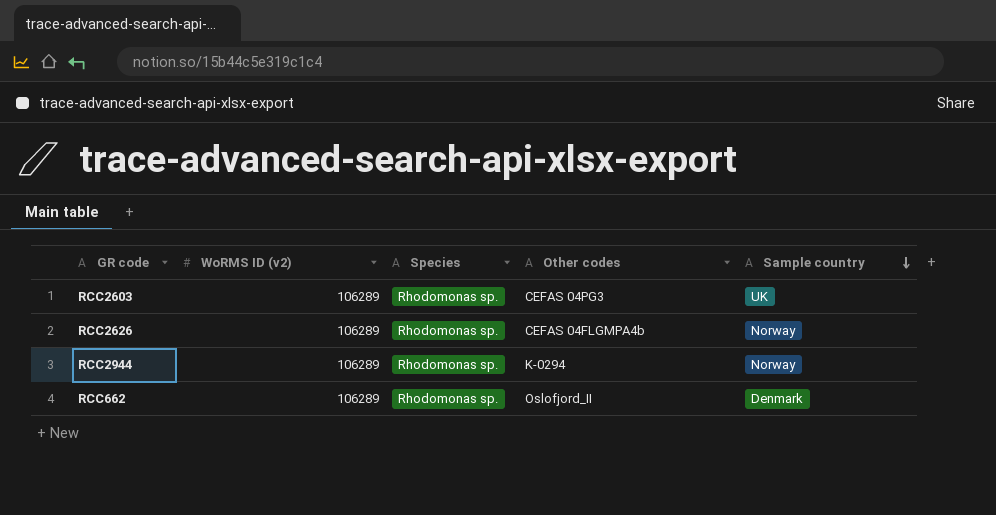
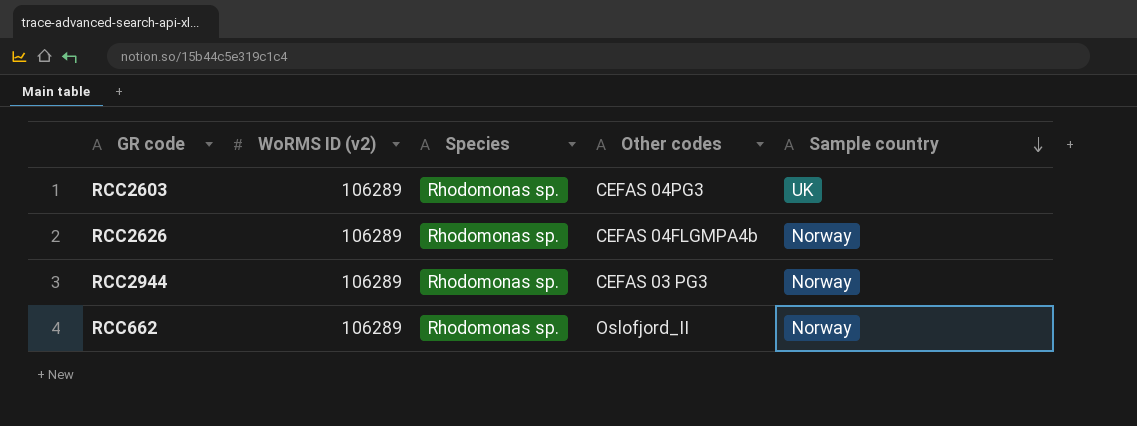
RCC2944 | Other codes: K-0294 -> CEFAS 03 PG3
RCC662 | Sample country: Denmark -> Norway

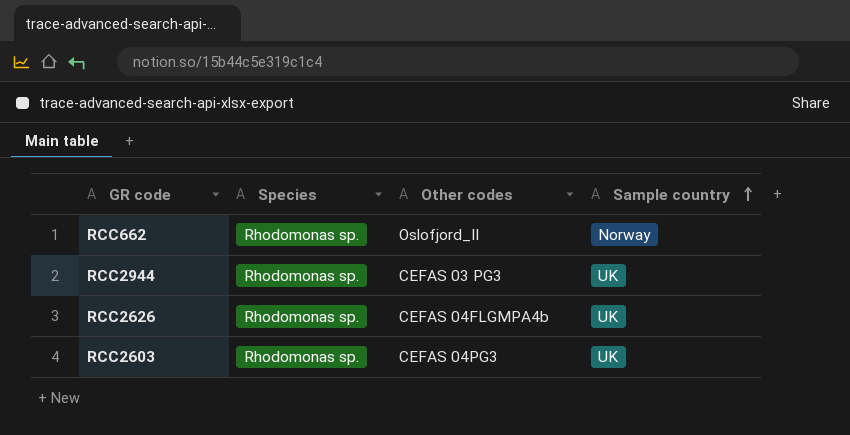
row order: Sample country descending -> Sample country ascending
column WoRMS ID (v2) | position: 2 -> none
RCC2944 | Sample country: Norway -> UK
RCC2626 | Sample country: Norway -> UK

